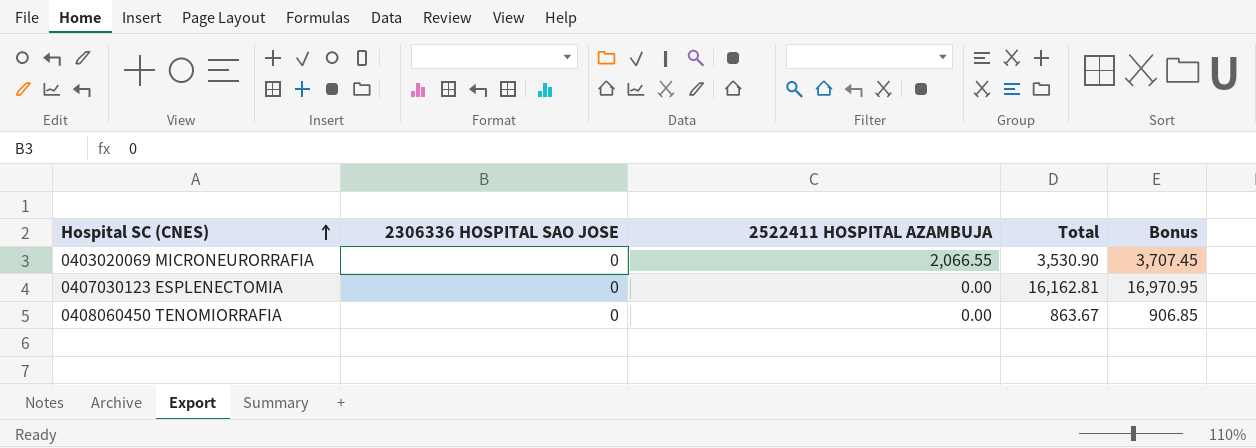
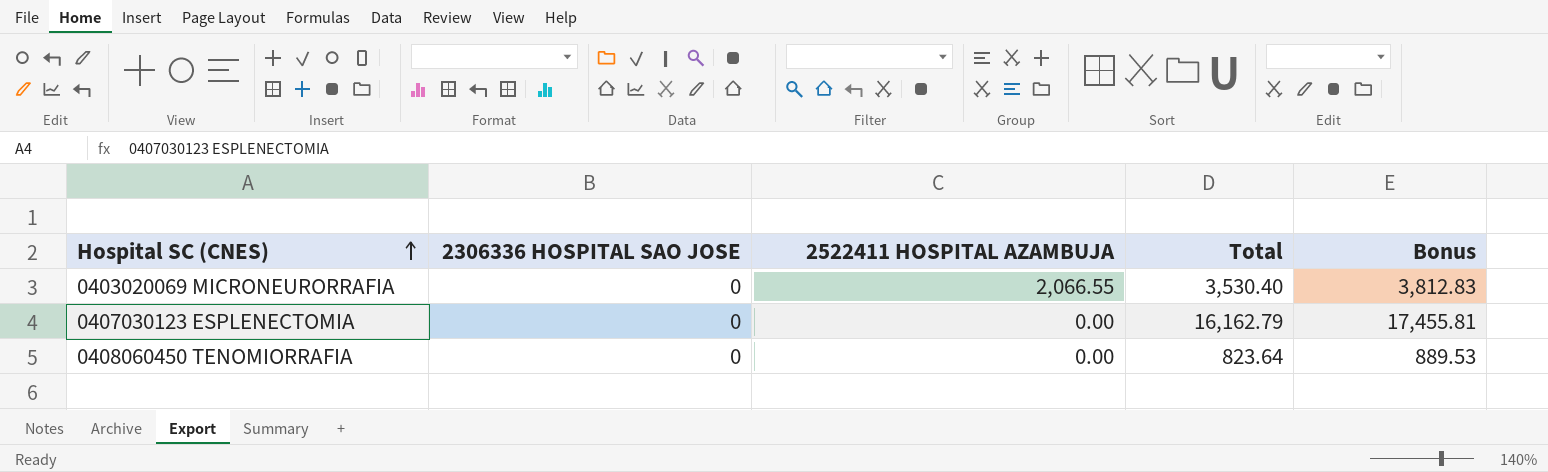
column Bonus | formula: [Total] * 1.05 -> [Total] * 1.08
0403020069 MICRONEURORRAFIA | Total: 3,530.90 -> 3,530.40
0407030123 ESPLENECTOMIA | Total: 16,162.81 -> 16,162.79
0408060450 TENOMIORRAFIA | Total: 863.67 -> 823.64

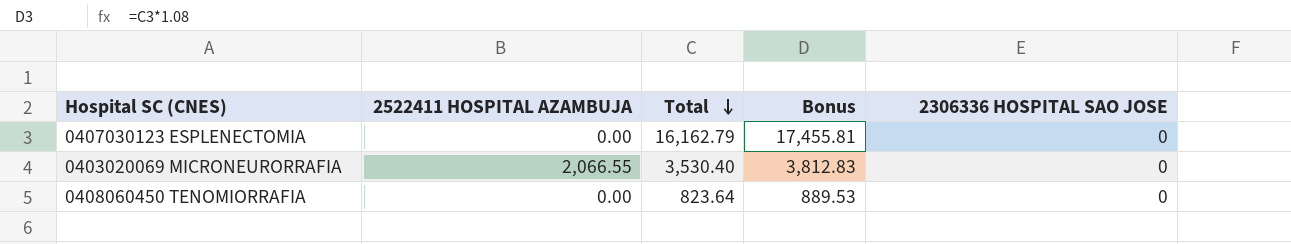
row order: Hospital SC (CNES) ascending -> Total descending
column 2306336 HOSPITAL SAO JOSE | position: 2 -> 5

